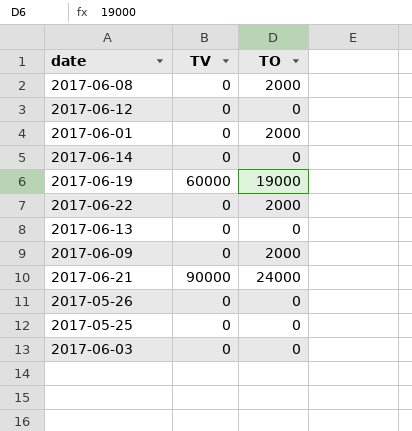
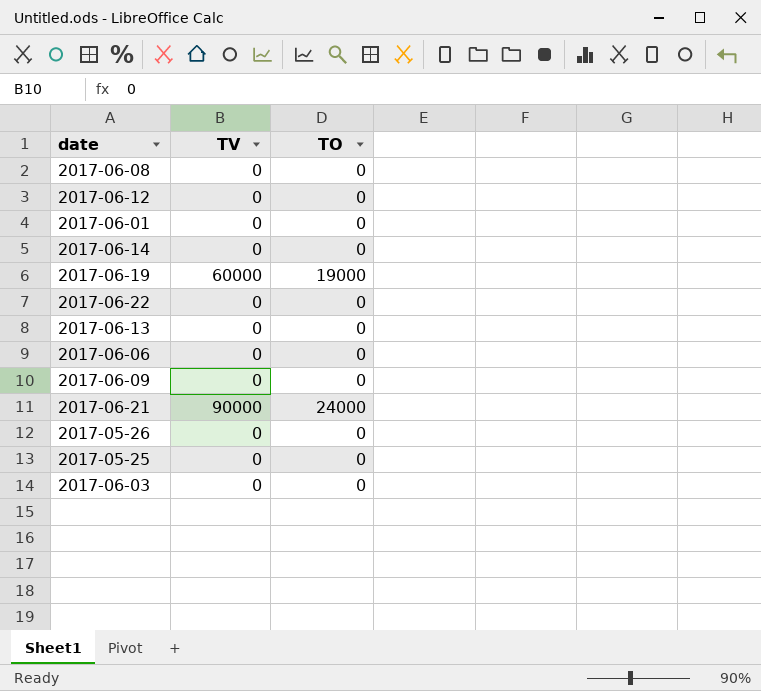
2017-06-08 | TO: 2000 -> 0
2017-06-01 | TO: 2000 -> 0
2017-06-22 | TO: 2000 -> 0
row 2017-06-06: none -> 0 | 0
2017-06-09 | TO: 2000 -> 0

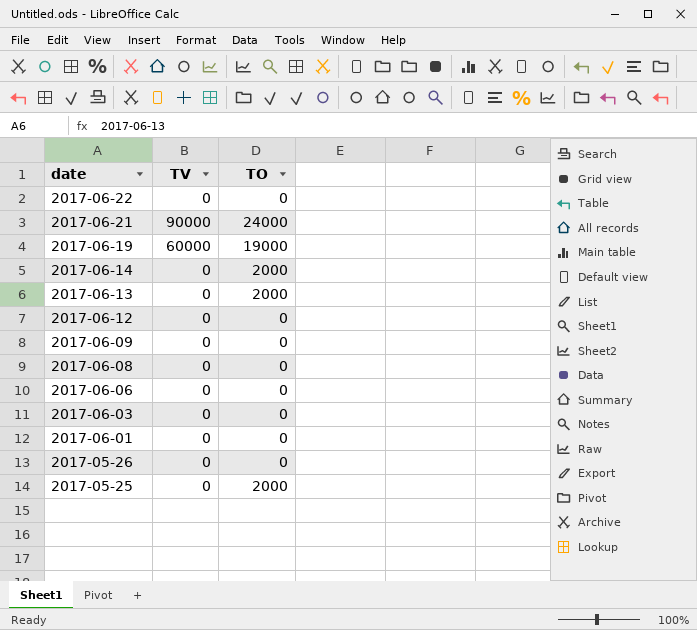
row order: none -> date descending
2017-06-14 | TO: 0 -> 2000
2017-06-13 | TO: 0 -> 2000
2017-05-25 | TO: 0 -> 2000

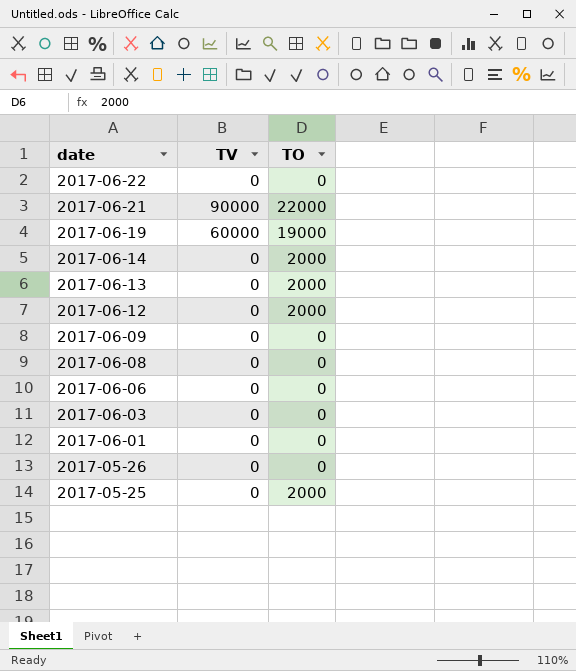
2017-06-21 | TO: 24000 -> 22000
2017-06-12 | TO: 0 -> 2000

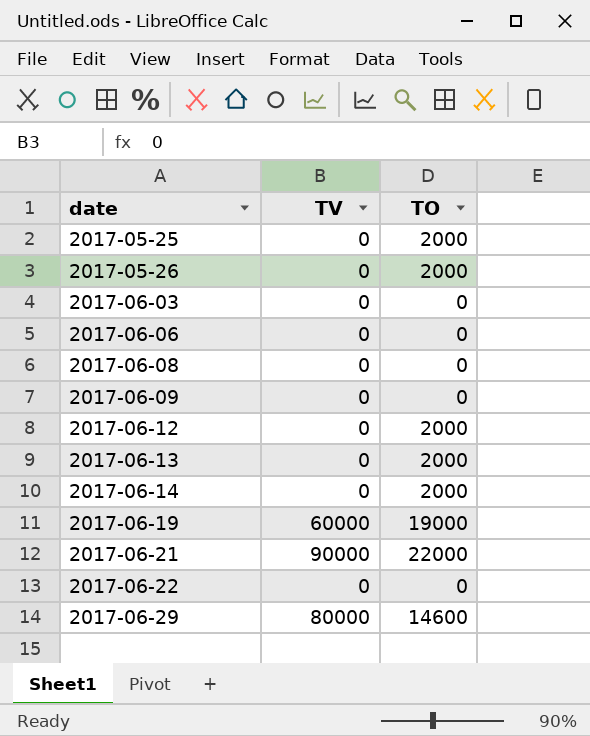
row order: date descending -> date ascending
row 2017-06-01: 0 | 0 -> none
2017-05-26 | TO: 0 -> 2000
row 2017-06-29: none -> 80000 | 14600

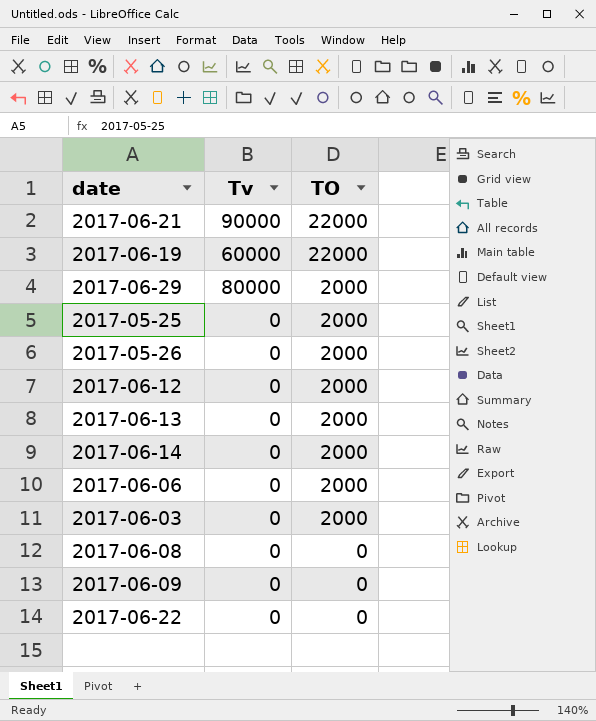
row order: date ascending -> TO descending
column name: TV -> Tv
2017-06-19 | TO: 19000 -> 22000
2017-06-29 | TO: 14600 -> 2000
2017-06-06 | TO: 0 -> 2000
2017-06-03 | TO: 0 -> 2000

